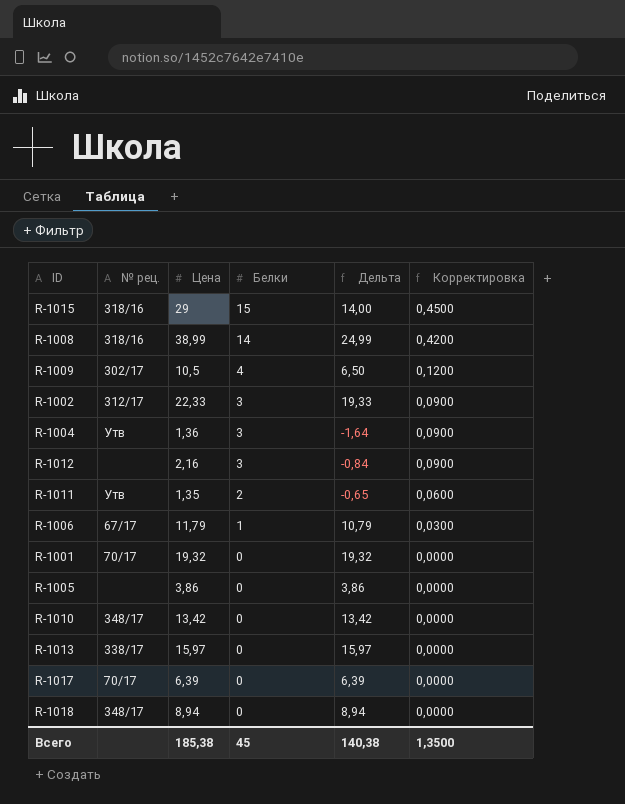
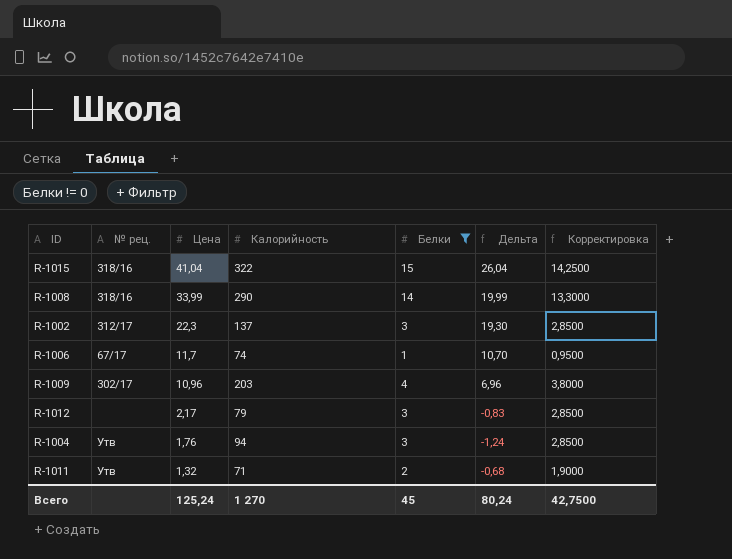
filter: none -> Белки != 0
row order: Белки descending -> Цена descending
column Калорийность | position: none -> 4
column Корректировка | formula: [Белки] * 0,03 -> [Белки] * 0,95
R-1015 | Цена: 29 -> 41,04
R-1015 | Дельта: 14,00 -> 26,04
R-1008 | Цена: 38,99 -> 33,99
R-1008 | Дельта: 24,99 -> 19,99
R-1002 | Цена: 22,33 -> 22,3
R-1002 | Дельта: 19,33 -> 19,30
R-1006 | Цена: 11,79 -> 11,7
R-1006 | Дельта: 10,79 -> 10,70
R-1009 | Цена: 10,5 -> 10,96
R-1009 | Дельта: 6,50 -> 6,96
R-1012 | Цена: 2,16 -> 2,17
R-1012 | Дельта: -0,84 -> -0,83
R-1004 | Цена: 1,36 -> 1,76
R-1004 | Дельта: -1,64 -> -1,24
R-1011 | Цена: 1,35 -> 1,32
R-1011 | Дельта: -0,65 -> -0,68
Всего | Цена: 185,38 -> 125,24
Всего | Дельта: 140,38 -> 80,24
Всего | Корректировка: 1,3500 -> 42,7500

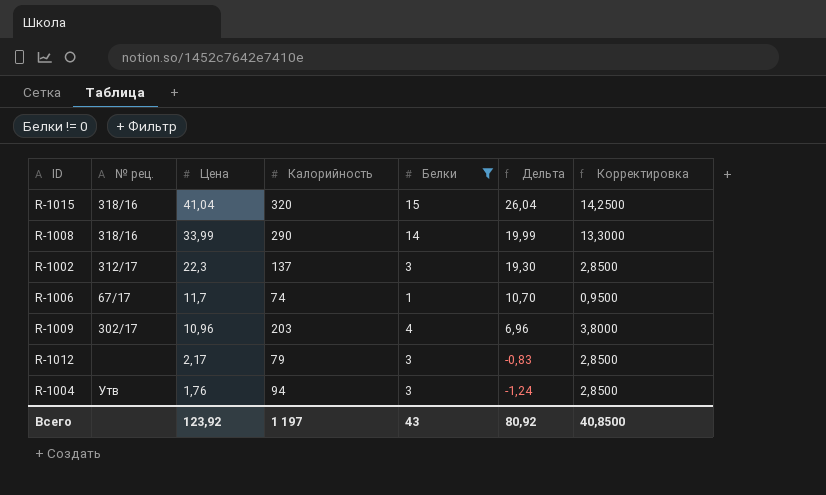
row R-1011: Утв | 1,32 | 71 | 2 | -0,68 | 1,9000 -> none
R-1015 | Калорийность: 322 -> 320
Всего | Цена: 125,24 -> 123,92
Всего | Калорийность: 1 270 -> 1 197
Всего | Белки: 45 -> 43
Всего | Дельта: 80,24 -> 80,92
Всего | Корректировка: 42,7500 -> 40,8500

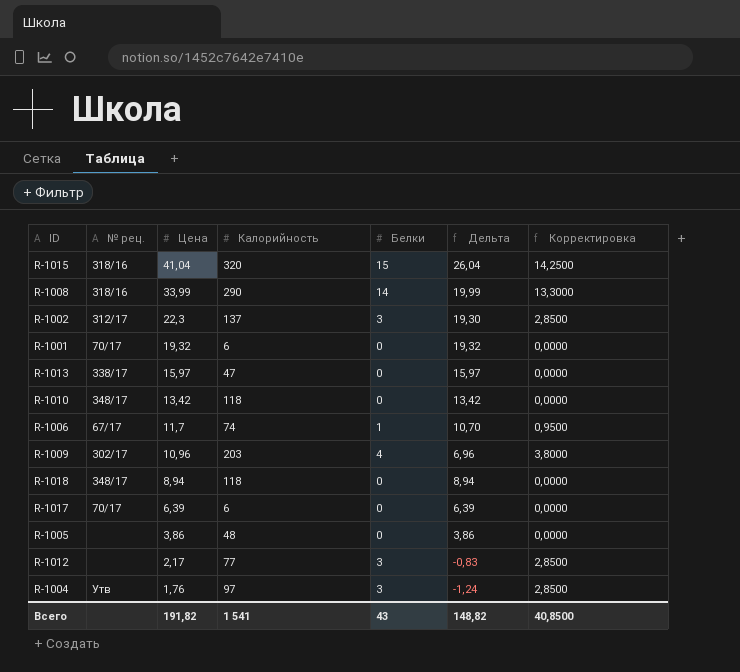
filter: Белки != 0 -> none
R-1012 | Калорийность: 79 -> 77
R-1004 | Калорийность: 94 -> 97
Всего | Цена: 123,92 -> 191,82
Всего | Калорийность: 1 197 -> 1 541
Всего | Дельта: 80,92 -> 148,82

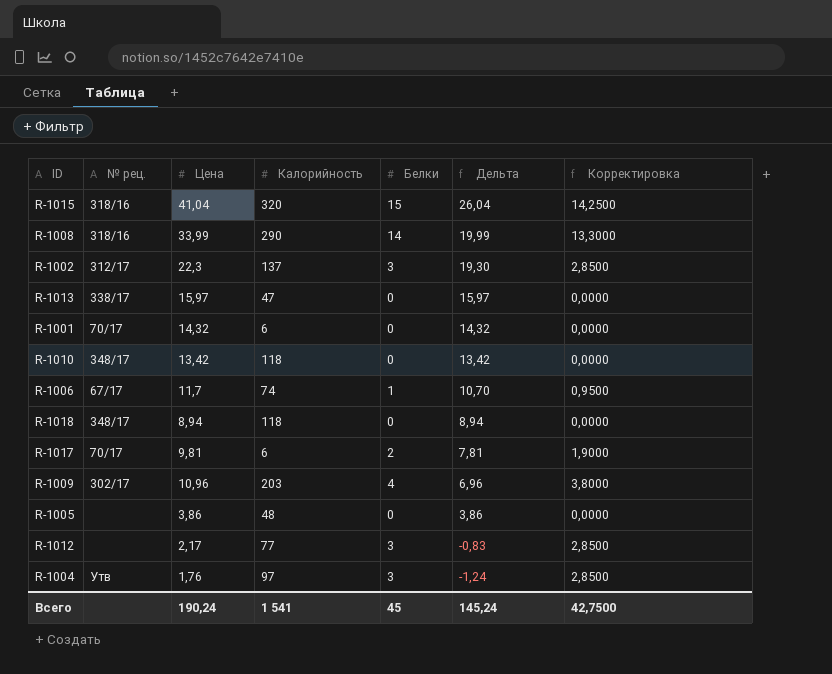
row order: Цена descending -> Дельта descending
R-1001 | Цена: 19,32 -> 14,32
R-1001 | Дельта: 19,32 -> 14,32
R-1017 | Цена: 6,39 -> 9,81
R-1017 | Белки: 0 -> 2
R-1017 | Дельта: 6,39 -> 7,81
R-1017 | Корректировка: 0,0000 -> 1,9000
Всего | Цена: 191,82 -> 190,24
Всего | Белки: 43 -> 45
Всего | Дельта: 148,82 -> 145,24
Всего | Корректировка: 40,8500 -> 42,7500

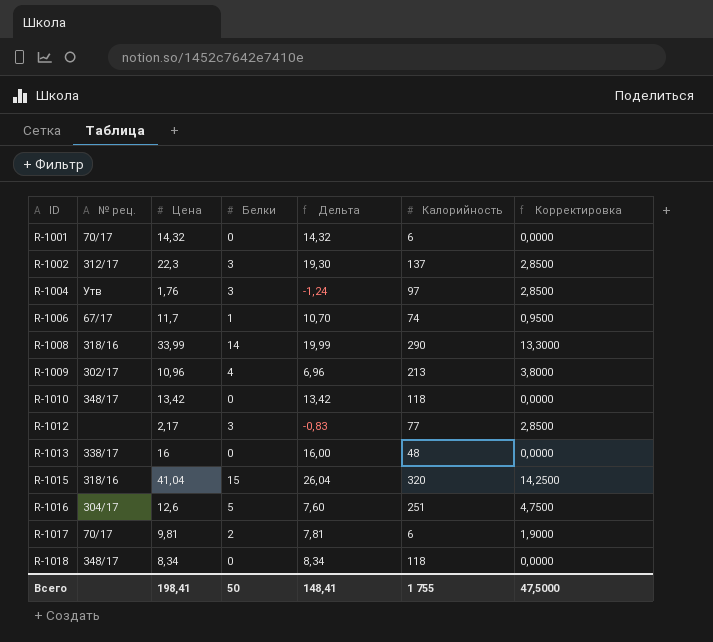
row order: Дельта descending -> ID ascending
column Калорийность | position: 4 -> 6
row R-1005: none | 3,86 | 48 | 0 | 3,86 | 0,0000 -> none
R-1009 | Калорийность: 203 -> 213
R-1013 | Цена: 15,97 -> 16
R-1013 | Дельта: 15,97 -> 16,00
R-1013 | Калорийность: 47 -> 48
row R-1016: none -> 304/17 | 12,6 | 5 | 7,60 | 251 | 4,7500
R-1018 | Цена: 8,94 -> 8,34
R-1018 | Дельта: 8,94 -> 8,34
Всего | Цена: 190,24 -> 198,41
Всего | Белки: 45 -> 50
Всего | Дельта: 145,24 -> 148,41
Всего | Калорийность: 1 541 -> 1 755
Всего | Корректировка: 42,7500 -> 47,5000

